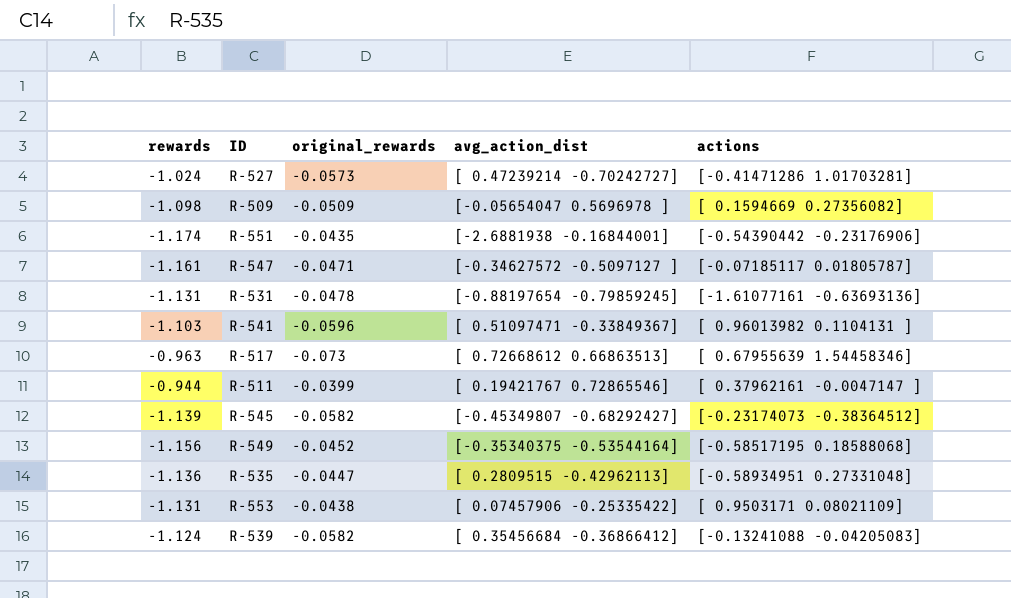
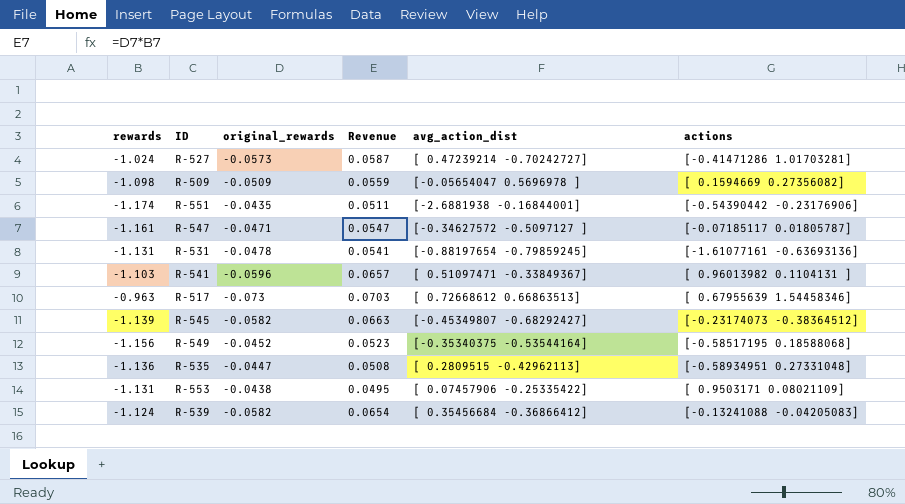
column Revenue | formula: none -> [rewards] * [original_rewards]
row R-511: -0.944 | -0.0399 | [ 0.19421767 0.72865546] | [ 0.37962161 -0.0047147 ] -> none

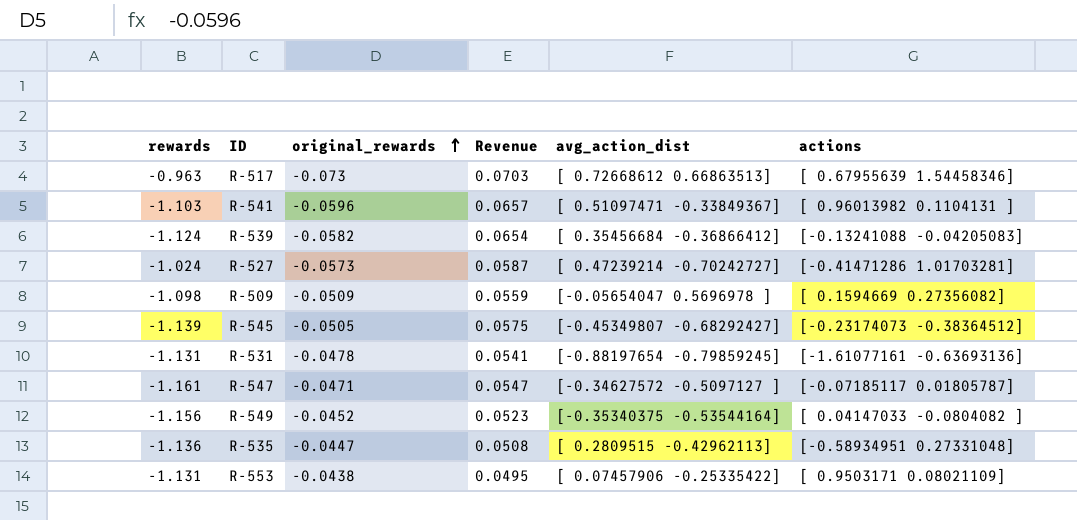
row order: none -> original_rewards ascending
row R-551: -1.174 | -0.0435 | 0.0511 | [-2.6881938 -0.16844001] | [-0.54390442 -0.23176906] -> none
R-545 | original_rewards: -0.0582 -> -0.0505
R-545 | Revenue: 0.0663 -> 0.0575
R-549 | actions: [-0.58517195 0.18588068] -> [ 0.04147033 -0.0804082 ]

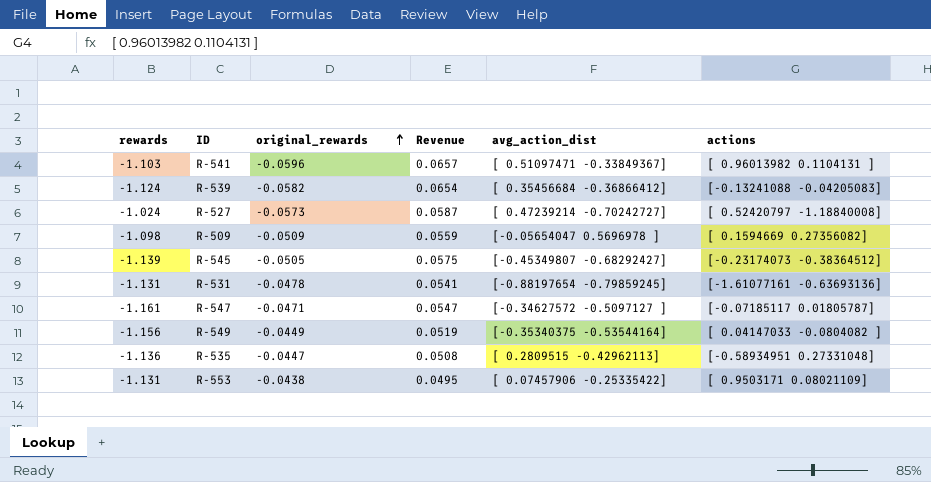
row R-517: -0.963 | -0.073 | 0.0703 | [ 0.72668612 0.66863513] | [ 0.67955639 1.54458346] -> none
R-527 | actions: [-0.41471286 1.01703281] -> [ 0.52420797 -1.18840008]
R-549 | original_rewards: -0.0452 -> -0.0449
R-549 | Revenue: 0.0523 -> 0.0519

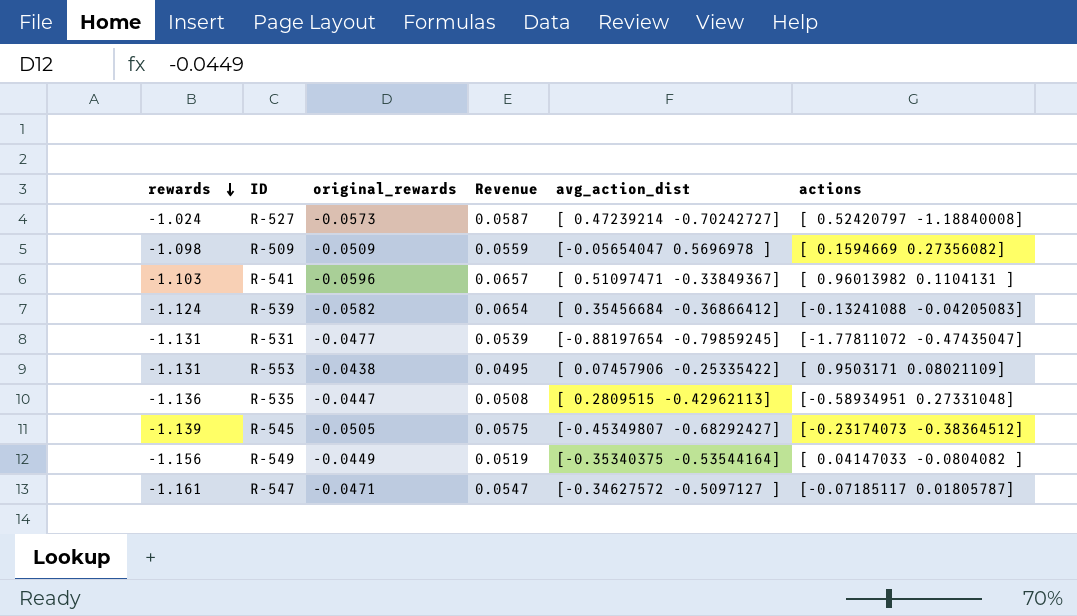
row order: original_rewards ascending -> rewards descending
R-531 | original_rewards: -0.0478 -> -0.0477
R-531 | Revenue: 0.0541 -> 0.0539
R-531 | actions: [-1.61077161 -0.63693136] -> [-1.77811072 -0.47435047]

